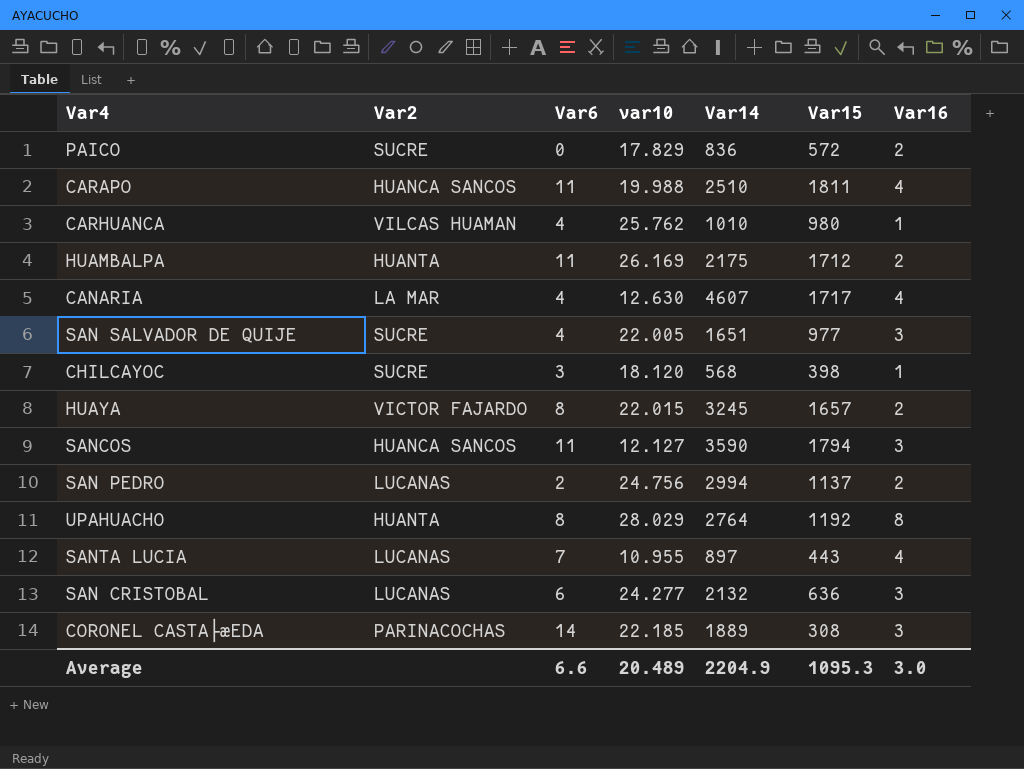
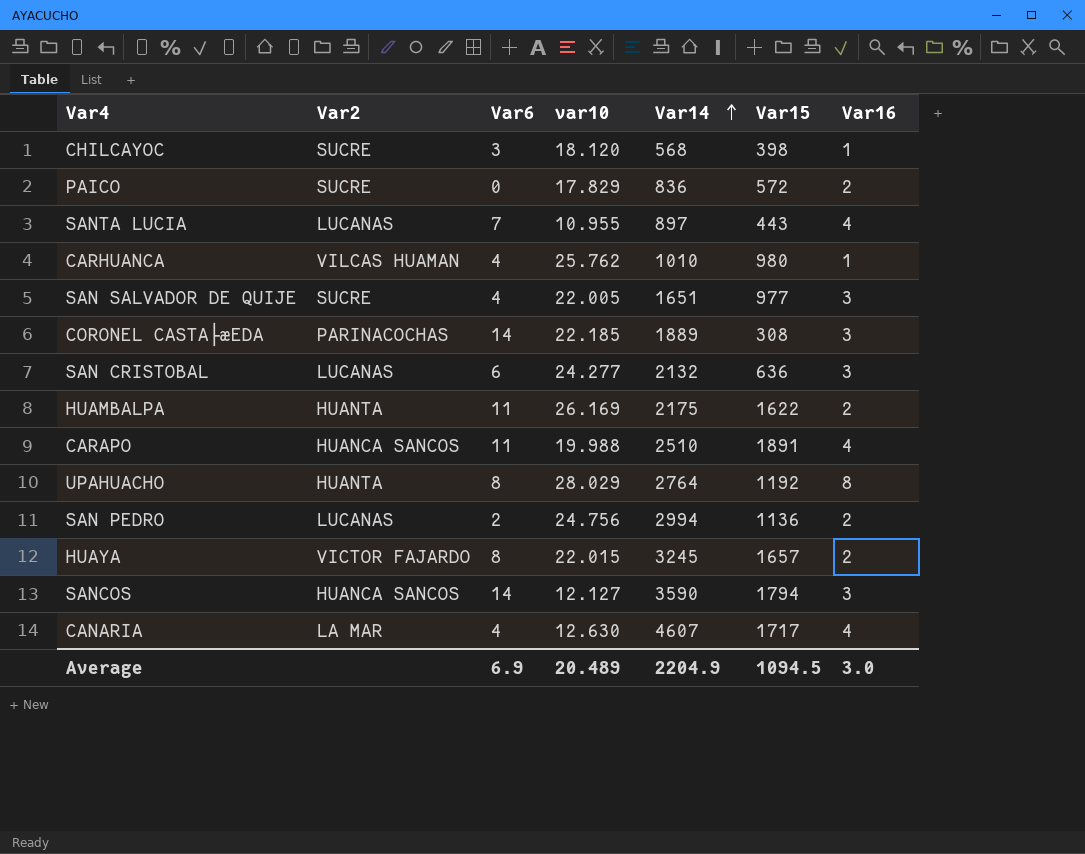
row order: none -> Var14 ascending
HUAMBALPA | Var15: 1712 -> 1622
CARAPO | Var15: 1811 -> 1891
SAN PEDRO | Var15: 1137 -> 1136
SANCOS | Var6: 11 -> 14
Average | Var6: 6.6 -> 6.9
Average | Var15: 1095.3 -> 1094.5

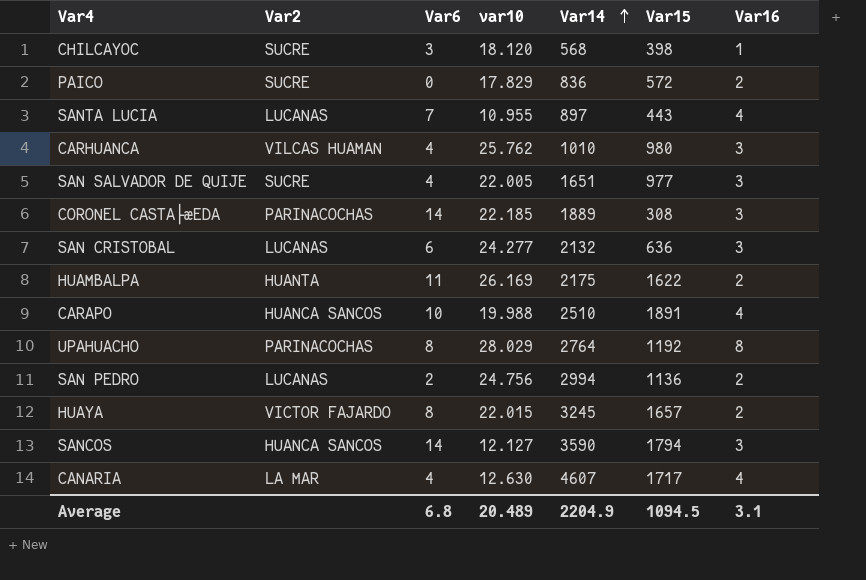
CARHUANCA | Var16: 1 -> 3
CARAPO | Var6: 11 -> 10
UPAHUACHO | Var2: HUANTA -> PARINACOCHAS
Average | Var6: 6.9 -> 6.8
Average | Var16: 3.0 -> 3.1

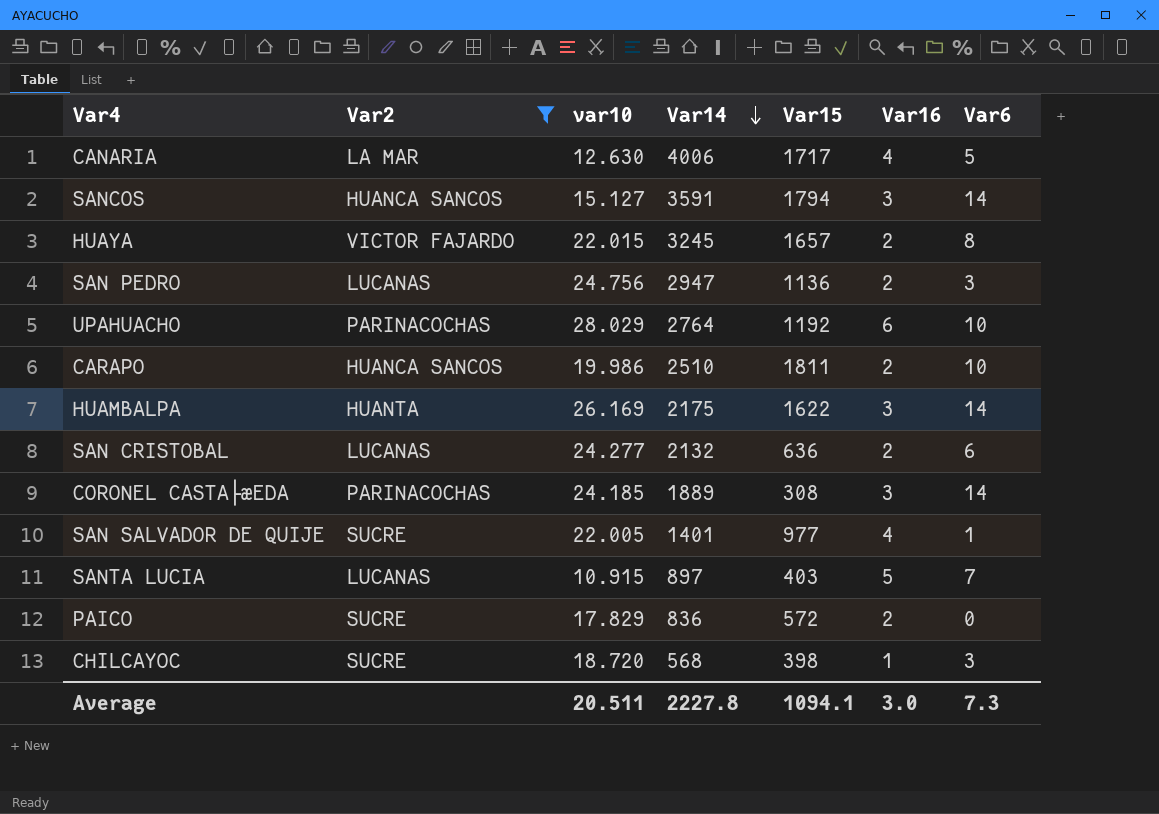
filter: none -> Var2 != VILCAS HUAMAN
row order: Var14 ascending -> Var14 descending
column Var6 | position: 3 -> 7
CANARIA | Var14: 4607 -> 4006
CANARIA | Var6: 4 -> 5
SANCOS | var10: 12.127 -> 15.127
SANCOS | Var14: 3590 -> 3591
SAN PEDRO | Var14: 2994 -> 2947
SAN PEDRO | Var6: 2 -> 3
UPAHUACHO | Var16: 8 -> 6
UPAHUACHO | Var6: 8 -> 10
CARAPO | var10: 19.988 -> 19.986
CARAPO | Var15: 1891 -> 1811
CARAPO | Var16: 4 -> 2
HUAMBALPA | Var16: 2 -> 3
HUAMBALPA | Var6: 11 -> 14
SAN CRISTOBAL | Var16: 3 -> 2
CORONEL CASTA├æEDA | var10: 22.185 -> 24.185
SAN SALVADOR DE QUIJE | Var14: 1651 -> 1401
SAN SALVADOR DE QUIJE | Var16: 3 -> 4
SAN SALVADOR DE QUIJE | Var6: 4 -> 1
SANTA LUCIA | var10: 10.955 -> 10.915
SANTA LUCIA | Var15: 443 -> 403
SANTA LUCIA | Var16: 4 -> 5
CHILCAYOC | var10: 18.120 -> 18.720
Average | var10: 20.489 -> 20.511
Average | Var14: 2204.9 -> 2227.8
Average | Var15: 1094.5 -> 1094.1
Average | Var16: 3.1 -> 3.0
Average | Var6: 6.8 -> 7.3

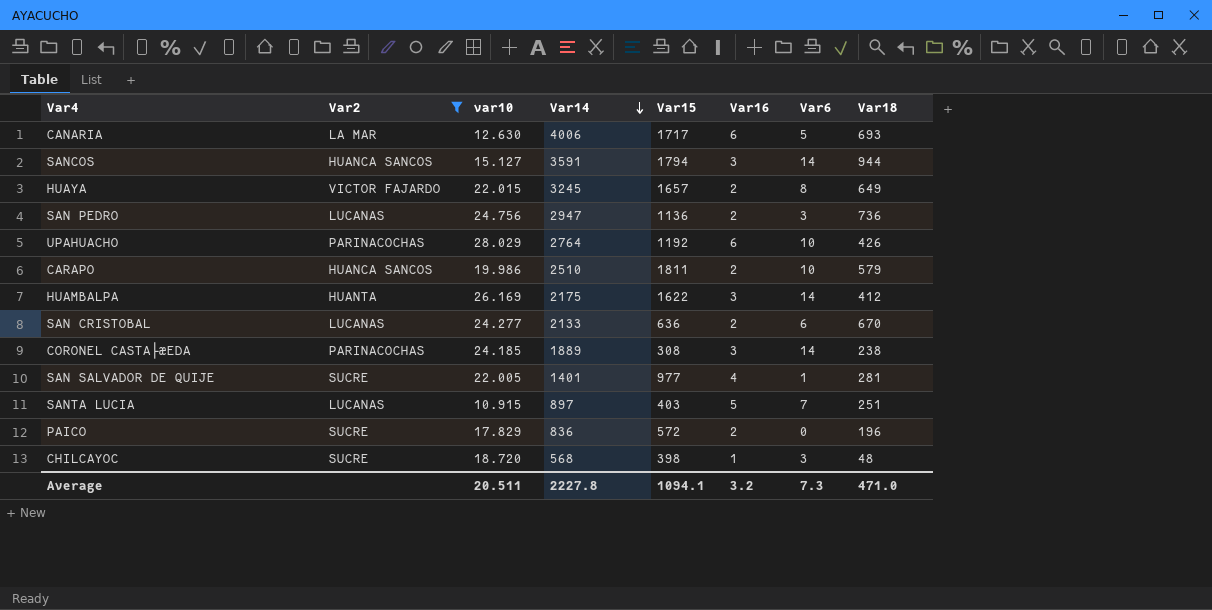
column Var18 | position: none -> 8
CANARIA | Var16: 4 -> 6
SAN CRISTOBAL | Var14: 2132 -> 2133
Average | Var16: 3.0 -> 3.2

